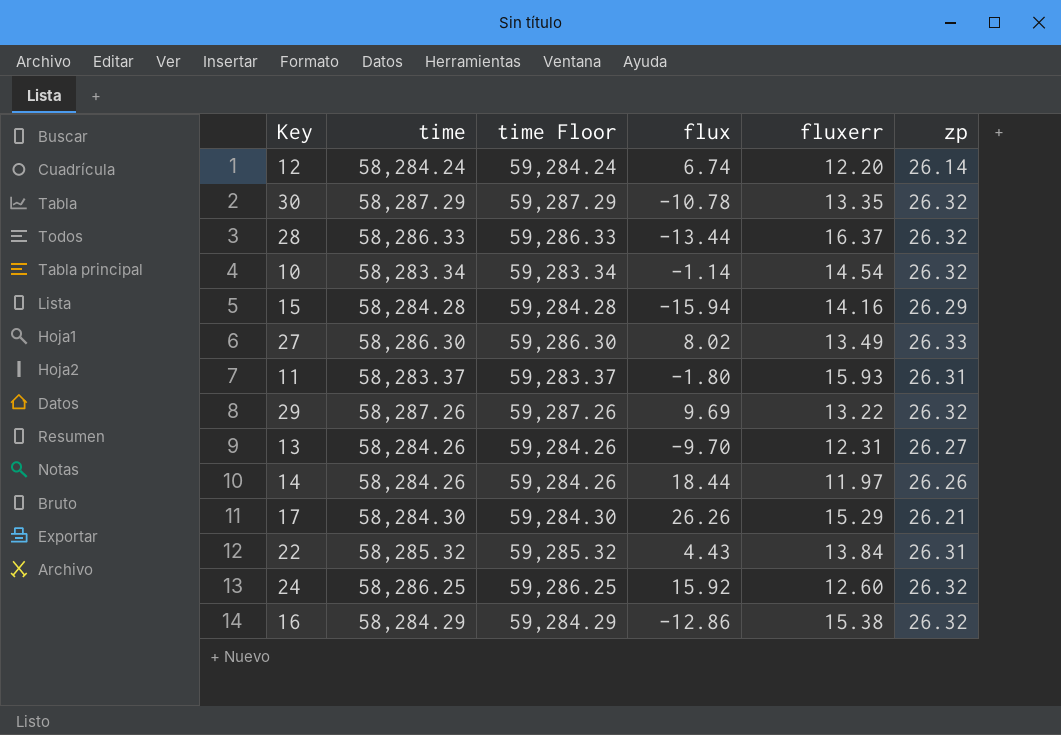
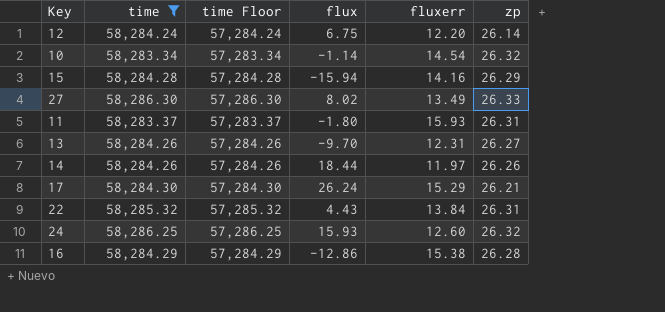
filter: none -> time <= 58,286.30
column time Floor | formula: [time] + 1000 -> [time] - 1000
12 | flux: 6.74 -> 6.75
17 | flux: 26.26 -> 26.24
24 | flux: 15.92 -> 15.93
16 | zp: 26.32 -> 26.28

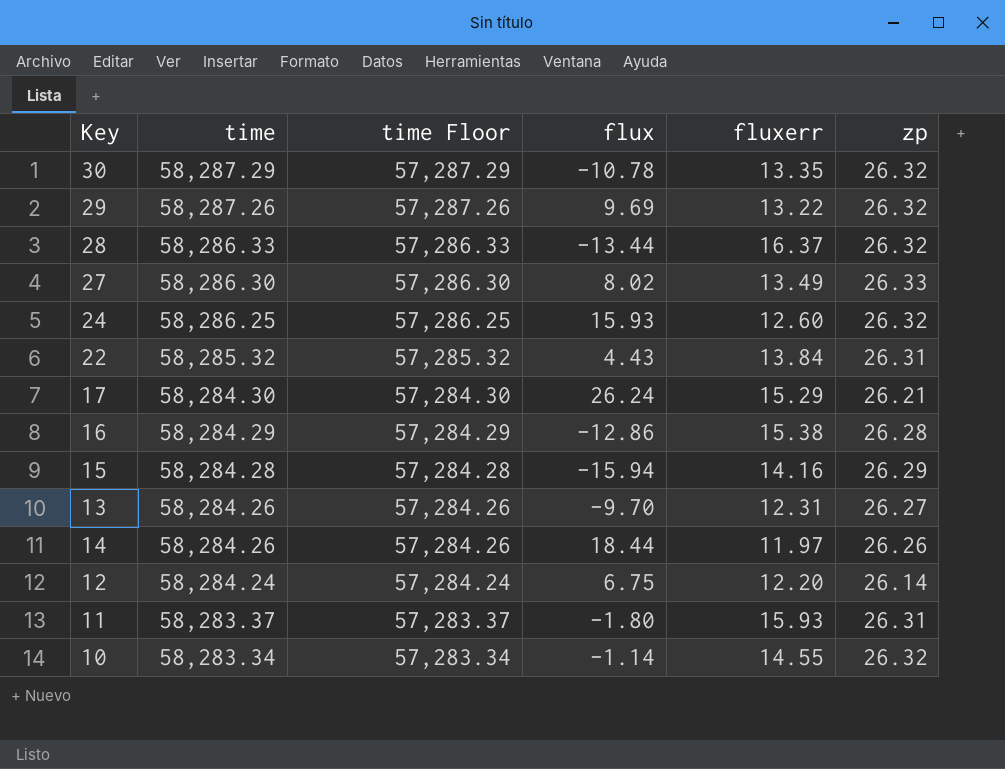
filter: time <= 58,286.30 -> none
row order: none -> time descending
10 | fluxerr: 14.54 -> 14.55

